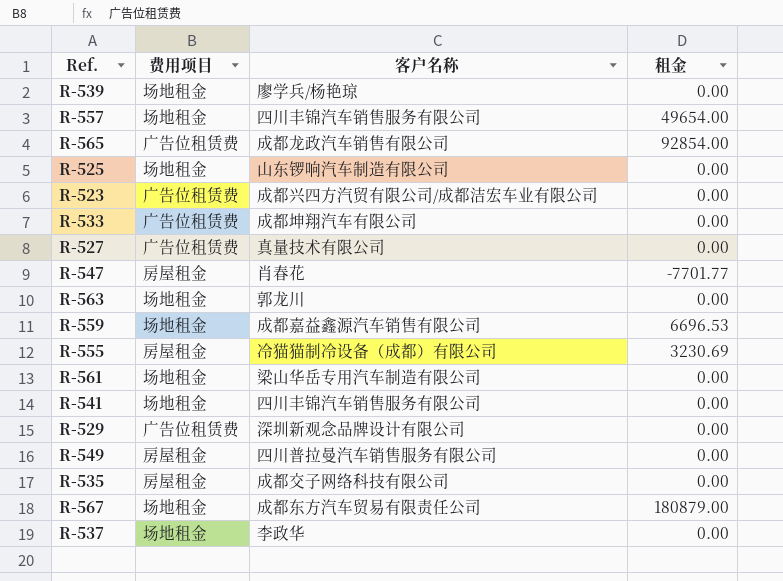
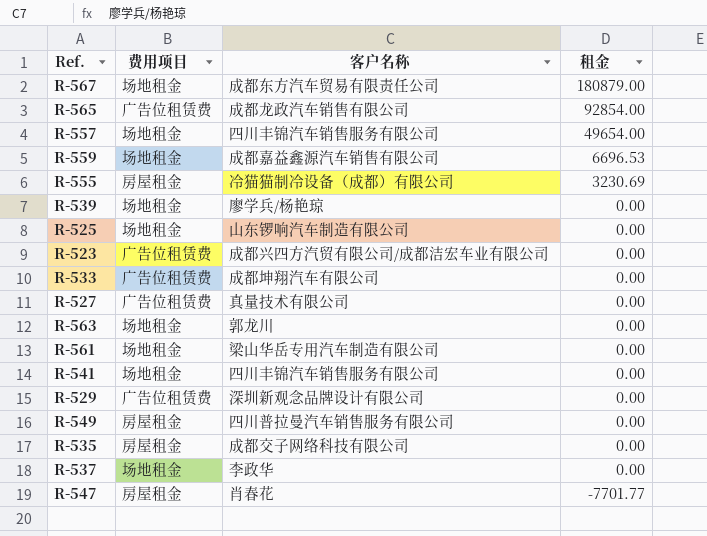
row order: none -> 租金 descending

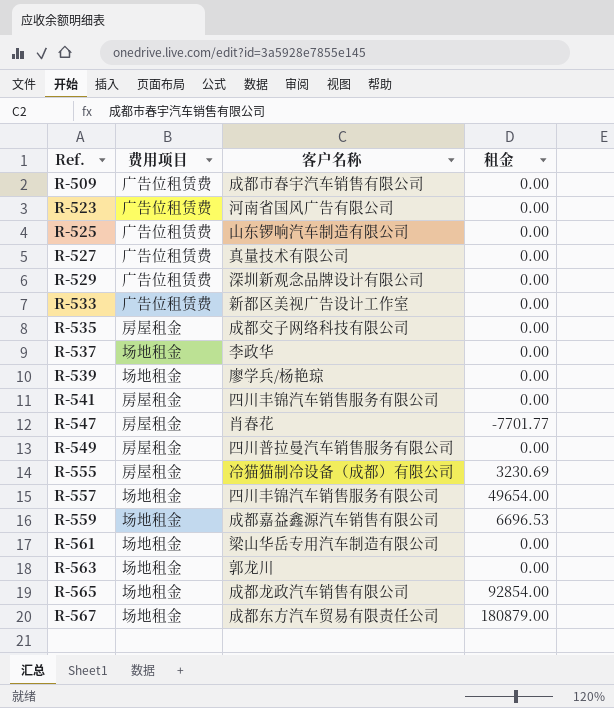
row order: 租金 descending -> Ref. ascending
row R-509: none -> 广告位租赁费 | 成都市春宇汽车销售有限公司 | 0.00
R-523 | 客户名称: 成都兴四方汽贸有限公司/成都洁宏车业有限公司 -> 河南省国风广告有限公司
R-525 | 费用项目: 场地租金 -> 广告位租赁费
R-533 | 客户名称: 成都坤翔汽车有限公司 -> 新都区美视广告设计工作室
R-541 | 费用项目: 场地租金 -> 房屋租金
R-565 | 费用项目: 广告位租赁费 -> 场地租金

